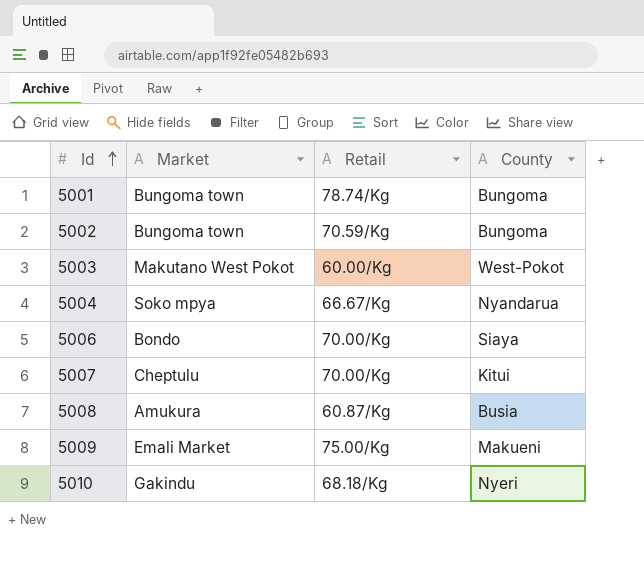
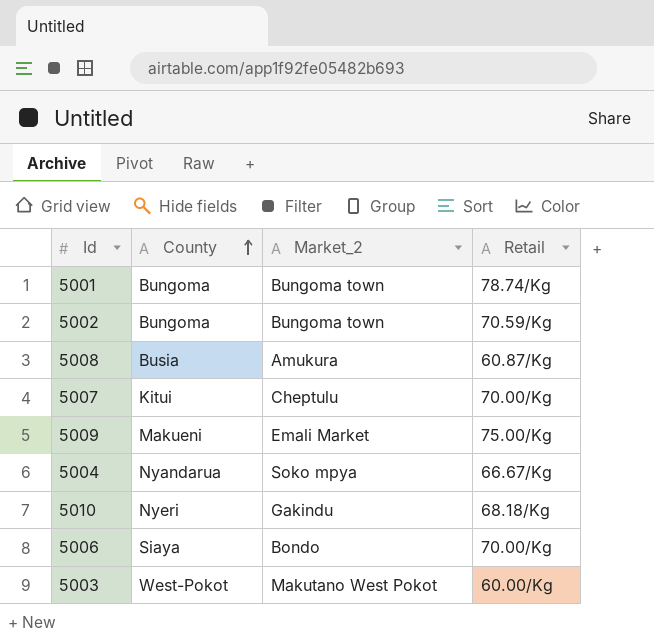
row order: Id ascending -> County ascending
column County | position: 4 -> 2
column name: Market -> Market_2

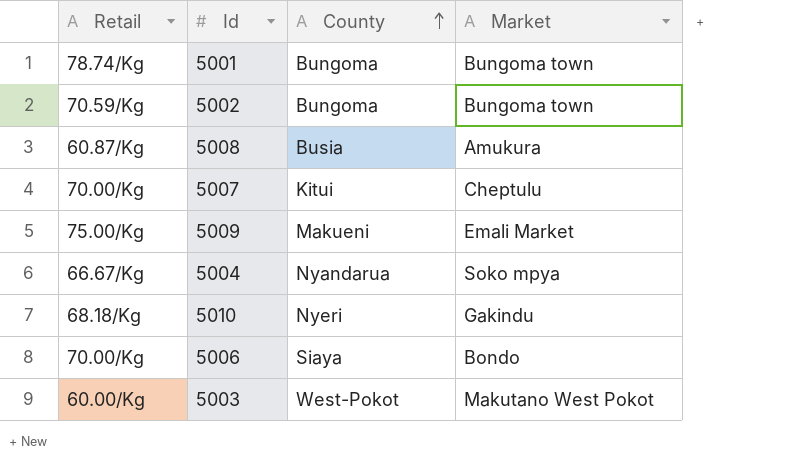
column Retail | position: 4 -> 1
column name: Market_2 -> Market

